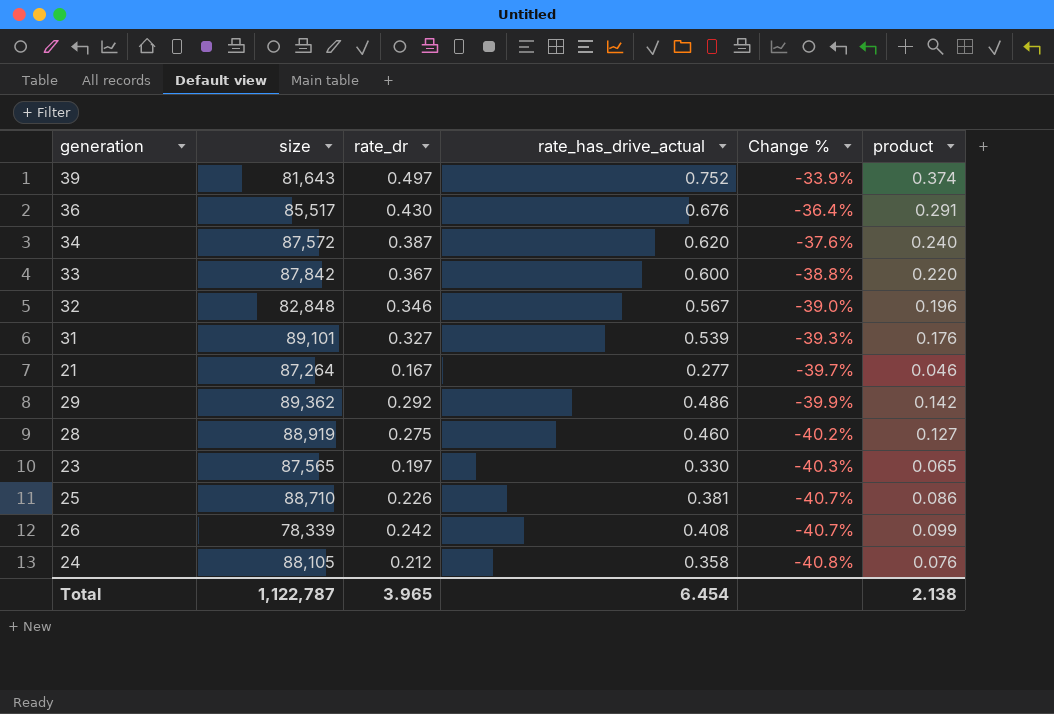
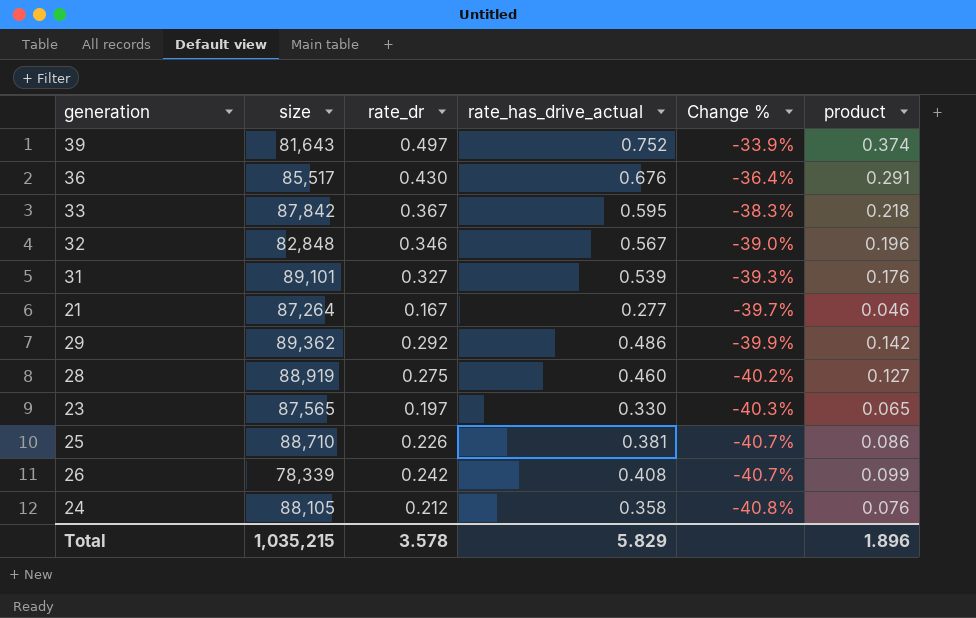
row 34: 87,572 | 0.387 | 0.620 | -37.6% | 0.240 -> none
33 | rate_has_drive_actual: 0.600 -> 0.595
33 | Change %: -38.8% -> -38.3%
33 | product: 0.220 -> 0.218
Total | size: 1,122,787 -> 1,035,215
Total | rate_dr: 3.965 -> 3.578
Total | rate_has_drive_actual: 6.454 -> 5.829
Total | product: 2.138 -> 1.896

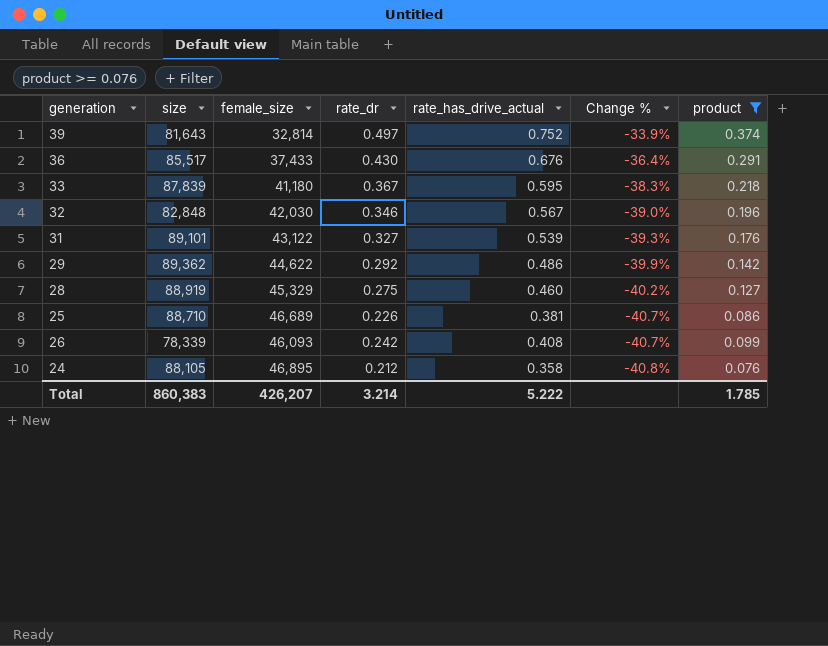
filter: none -> product >= 0.076
column female_size | position: none -> 3
33 | size: 87,842 -> 87,839
Total | size: 1,035,215 -> 860,383
Total | rate_dr: 3.578 -> 3.214
Total | rate_has_drive_actual: 5.829 -> 5.222
Total | product: 1.896 -> 1.785

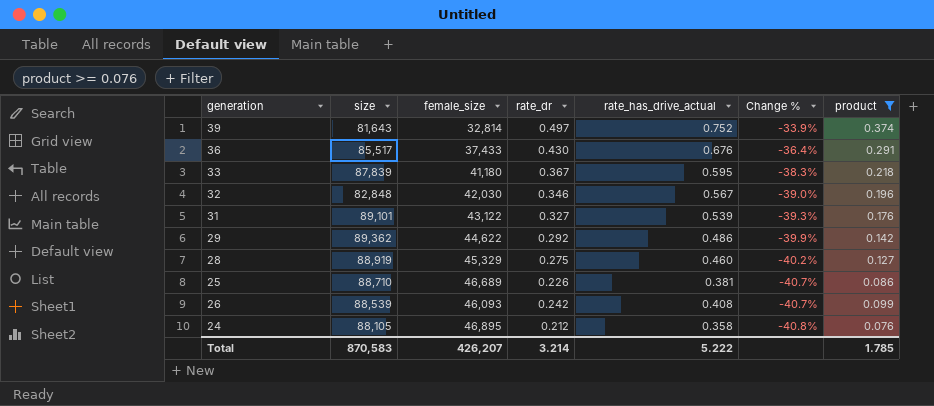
26 | size: 78,339 -> 88,539
Total | size: 860,383 -> 870,583

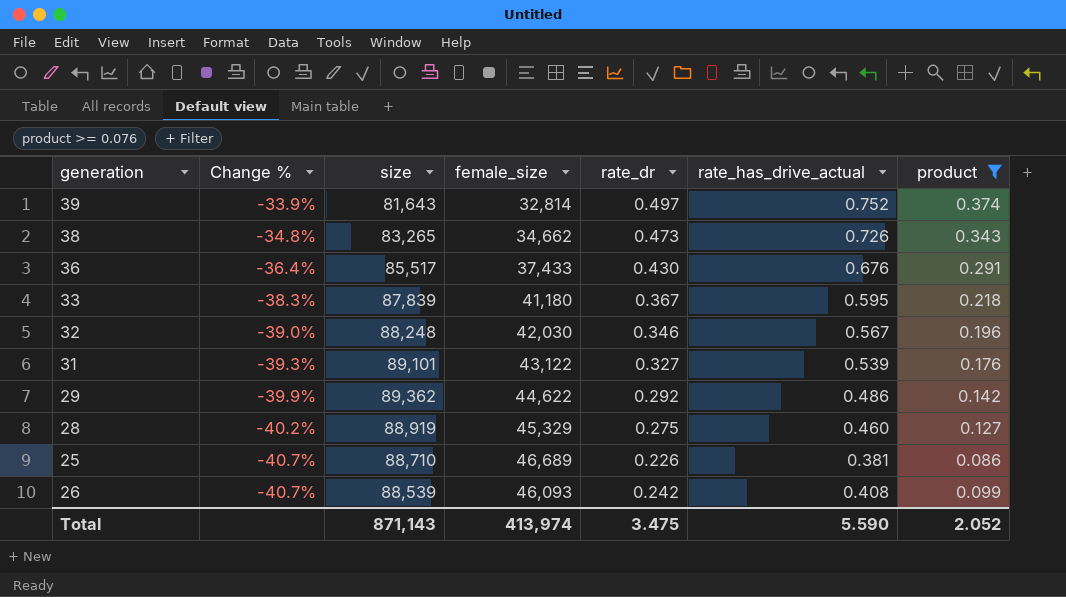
column Change % | position: 6 -> 2
row 24: 88,105 | 46,895 | 0.212 | 0.358 | -40.8% | 0.076 -> none
row 38: none -> -34.8% | 83,265 | 34,662 | 0.473 | 0.726 | 0.343
32 | size: 82,848 -> 88,248
Total | size: 870,583 -> 871,143
Total | female_size: 426,207 -> 413,974
Total | rate_dr: 3.214 -> 3.475
Total | rate_has_drive_actual: 5.222 -> 5.590
Total | product: 1.785 -> 2.052

